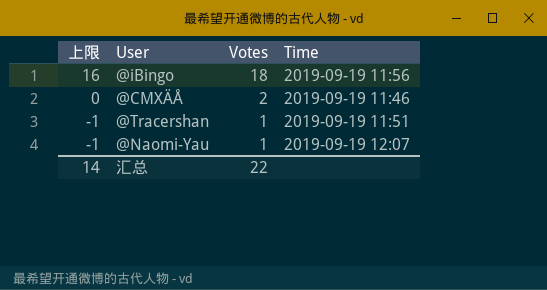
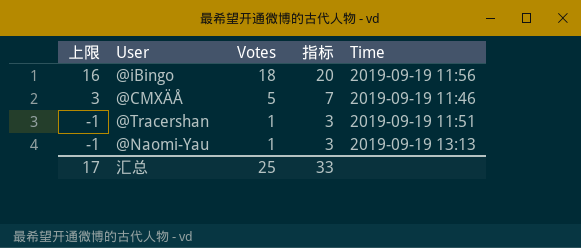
column 指标 | formula: none -> [Votes] + 2
@CMXÄÅ | 上限: 0 -> 3
@CMXÄÅ | Votes: 2 -> 5
@Naomi-Yau | Time: 2019-09-19 12:07 -> 2019-09-19 13:13
汇总 | 上限: 14 -> 17
汇总 | Votes: 22 -> 25

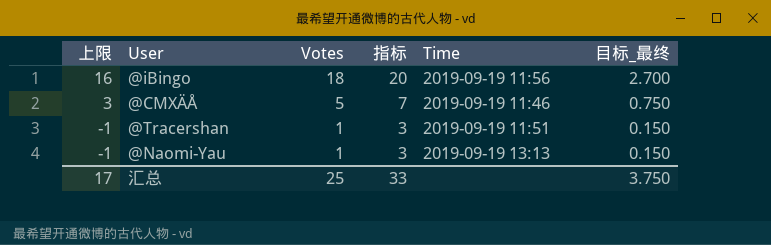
column 目标_最终 | formula: none -> [Votes] * 0.15

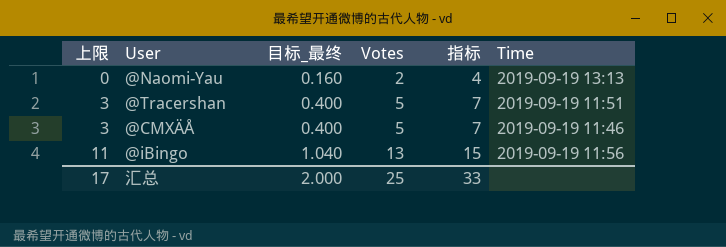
row order: 上限 descending -> 上限 ascending
column 目标_最终 | formula: [Votes] * 0.15 -> [Votes] * 0.08
column 目标_最终 | position: 6 -> 3
@Naomi-Yau | 上限: -1 -> 0
@Naomi-Yau | Votes: 1 -> 2
@Naomi-Yau | 指标: 3 -> 4
@Tracershan | 上限: -1 -> 3
@Tracershan | Votes: 1 -> 5
@Tracershan | 指标: 3 -> 7
@iBingo | 上限: 16 -> 11
@iBingo | Votes: 18 -> 13
@iBingo | 指标: 20 -> 15
汇总 | 目标_最终: 3.750 -> 2.000

